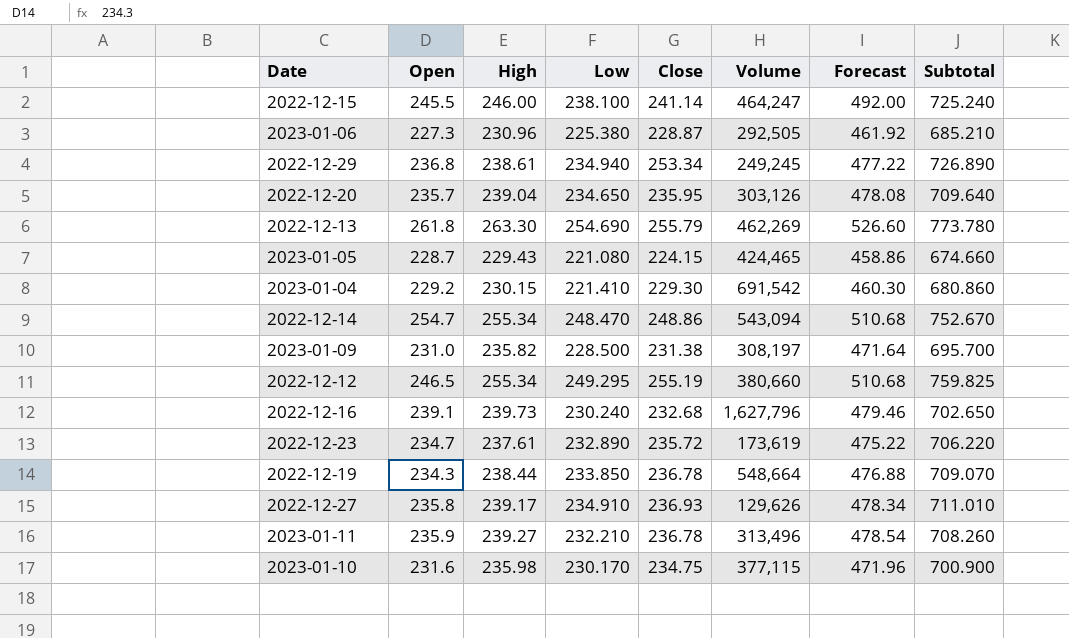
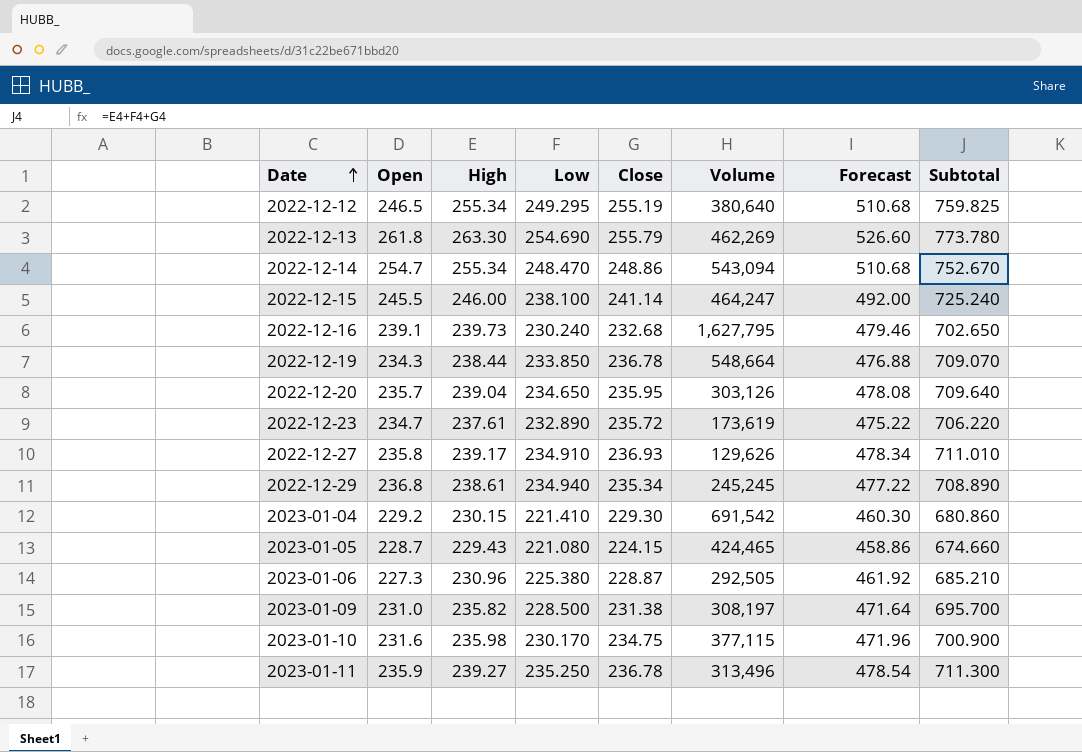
row order: none -> Date ascending
2022-12-12 | Volume: 380,660 -> 380,640
2022-12-16 | Volume: 1,627,796 -> 1,627,795
2022-12-29 | Close: 253.34 -> 235.34
2022-12-29 | Volume: 249,245 -> 245,245
2022-12-29 | Subtotal: 726.890 -> 708.890
2023-01-11 | Low: 232.210 -> 235.250
2023-01-11 | Subtotal: 708.260 -> 711.300

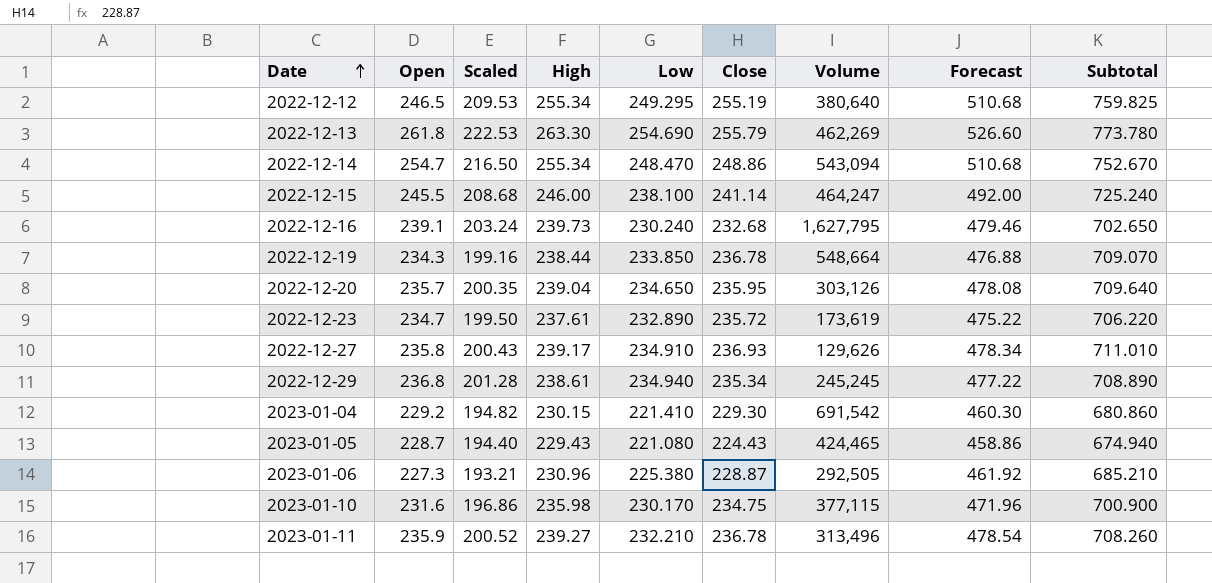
column Scaled | formula: none -> [Open] * 0.85
row 2023-01-09: 231.0 | 235.82 | 228.500 | 231.38 | 308,197 | 471.64 | 695.700 -> none
2023-01-05 | Close: 224.15 -> 224.43
2023-01-05 | Subtotal: 674.660 -> 674.940
2023-01-11 | Low: 235.250 -> 232.210
2023-01-11 | Subtotal: 711.300 -> 708.260

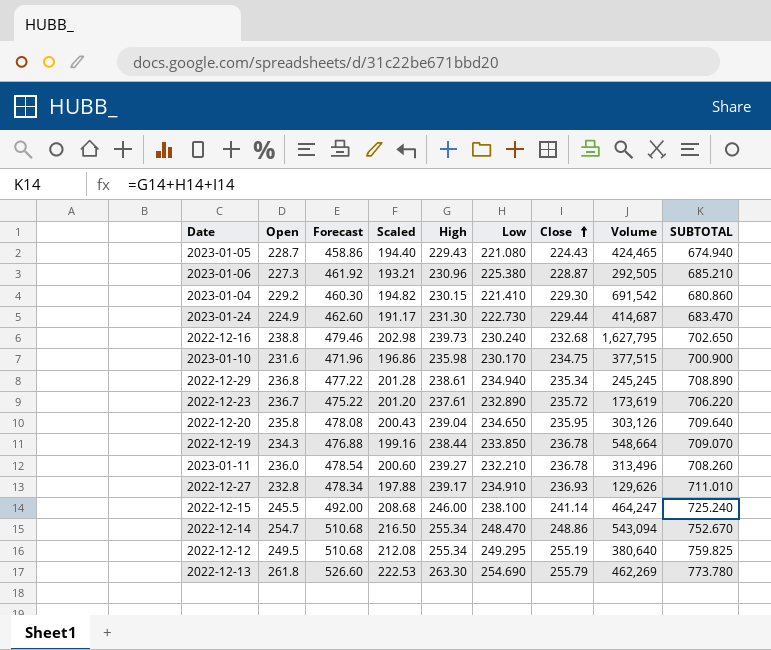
row order: Date ascending -> Close ascending
column Forecast | position: 8 -> 3
column name: Subtotal -> SUBTOTAL
row 2023-01-24: none -> 224.9 | 462.60 | 191.17 | 231.30 | 222.730 | 229.44 | 414,687 | 683.470
2022-12-16 | Open: 239.1 -> 238.8
2022-12-16 | Scaled: 203.24 -> 202.98
2023-01-10 | Volume: 377,115 -> 377,515
2022-12-23 | Open: 234.7 -> 236.7
2022-12-23 | Scaled: 199.50 -> 201.20
2022-12-20 | Open: 235.7 -> 235.8
2022-12-20 | Scaled: 200.35 -> 200.43
2023-01-11 | Open: 235.9 -> 236.0
2023-01-11 | Scaled: 200.52 -> 200.60
2022-12-27 | Open: 235.8 -> 232.8
2022-12-27 | Scaled: 200.43 -> 197.88
2022-12-12 | Open: 246.5 -> 249.5
2022-12-12 | Scaled: 209.53 -> 212.08

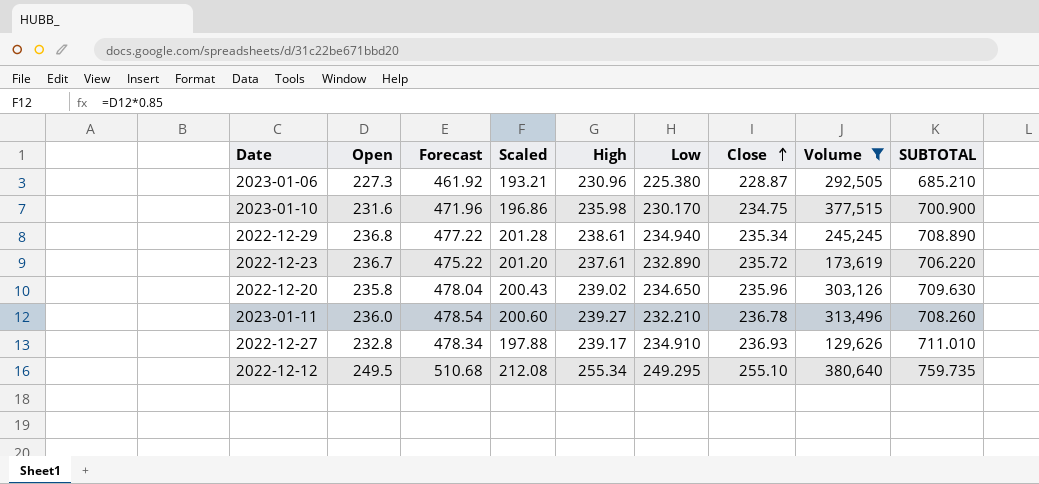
filter: none -> Volume <= 380,640
2022-12-20 | Forecast: 478.08 -> 478.04
2022-12-20 | High: 239.04 -> 239.02
2022-12-20 | Close: 235.95 -> 235.96
2022-12-20 | SUBTOTAL: 709.640 -> 709.630
2022-12-12 | Close: 255.19 -> 255.10
2022-12-12 | SUBTOTAL: 759.825 -> 759.735

